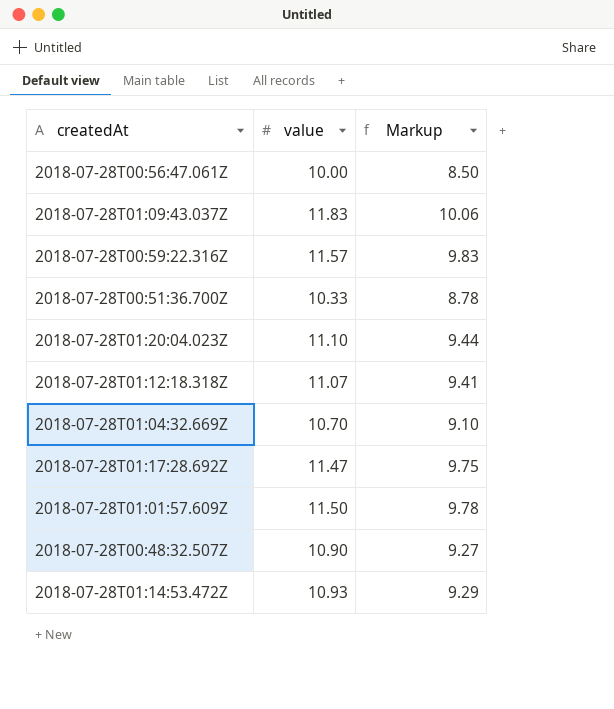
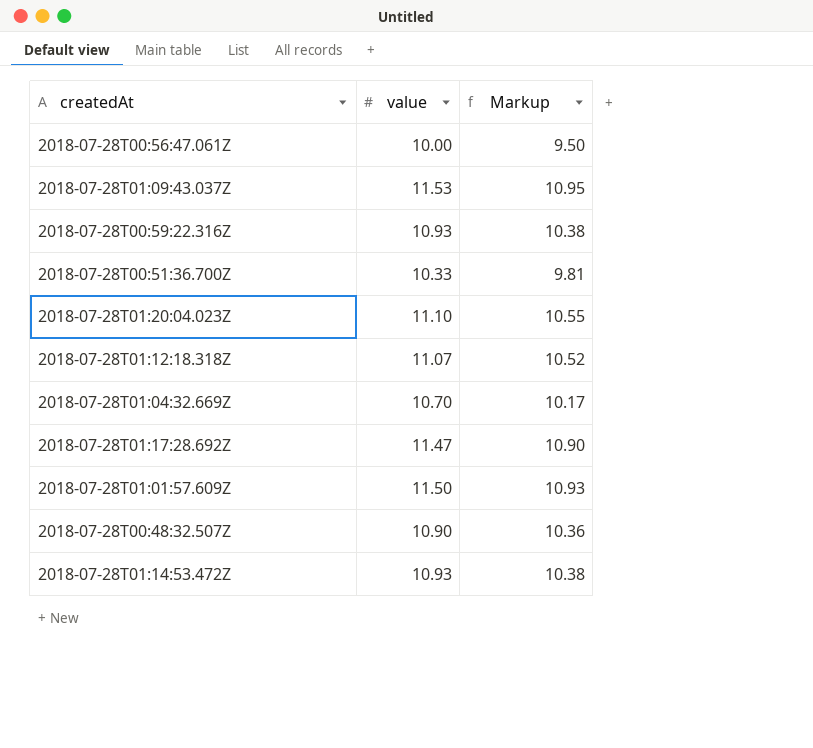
column Markup | formula: [value] * 0.85 -> [value] * 0.95
2018-07-28T01:09:43.037Z | value: 11.83 -> 11.53
2018-07-28T00:59:22.316Z | value: 11.57 -> 10.93

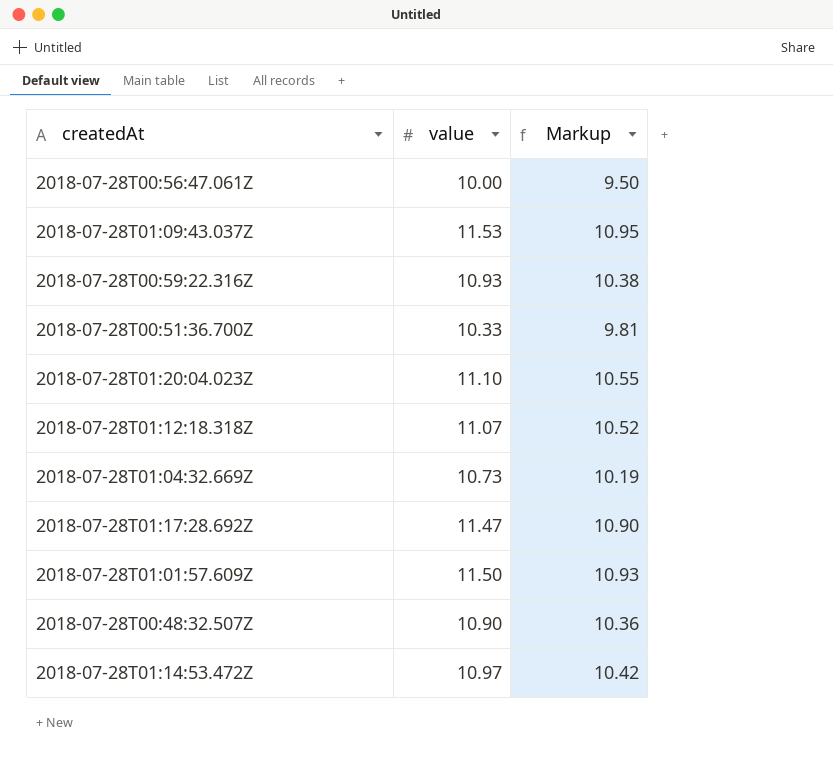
2018-07-28T01:04:32.669Z | value: 10.70 -> 10.73
2018-07-28T01:04:32.669Z | Markup: 10.17 -> 10.19
2018-07-28T01:14:53.472Z | value: 10.93 -> 10.97
2018-07-28T01:14:53.472Z | Markup: 10.38 -> 10.42

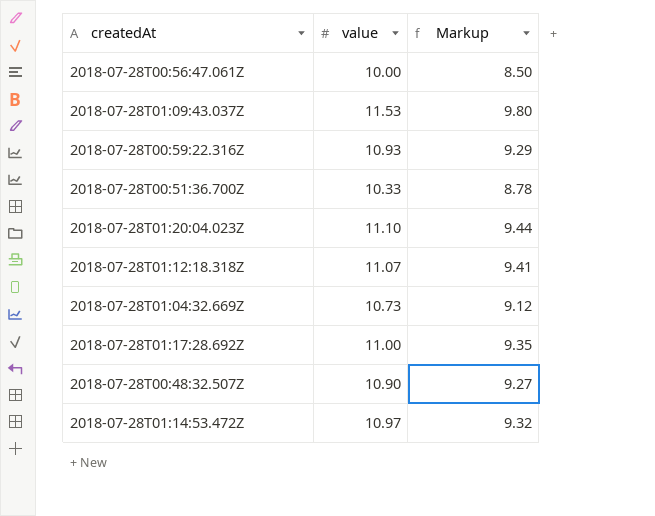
column Markup | formula: [value] * 0.95 -> [value] * 0.85
row 2018-07-28T01:01:57.609Z: 11.50 | 10.93 -> none
2018-07-28T01:17:28.692Z | value: 11.47 -> 11.00

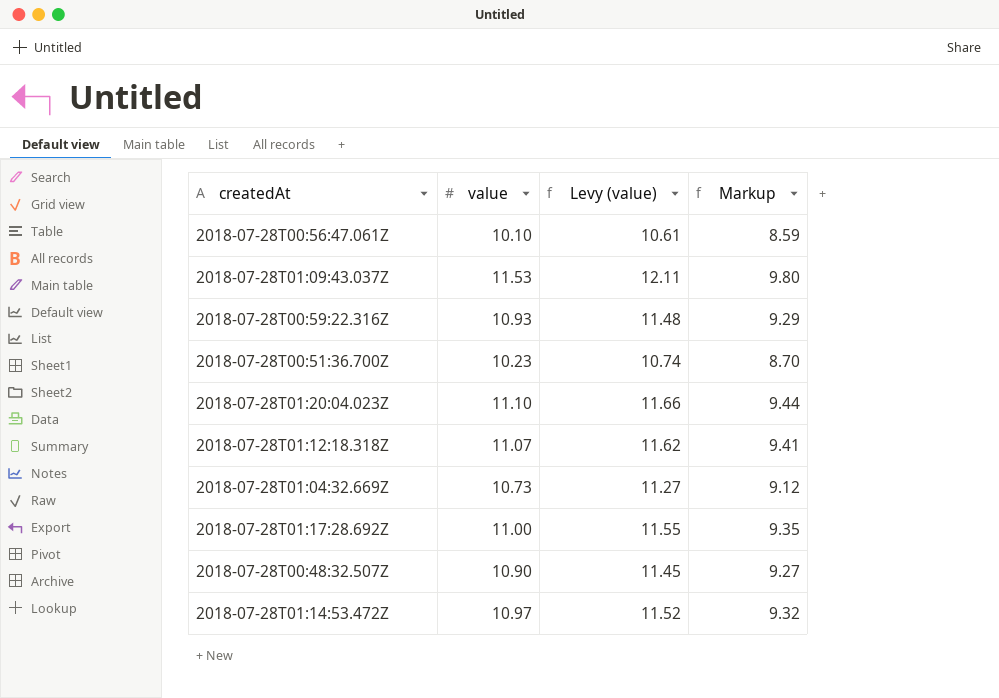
column Levy (value) | formula: none -> [value] * 1.05
2018-07-28T00:56:47.061Z | value: 10.00 -> 10.10
2018-07-28T00:56:47.061Z | Markup: 8.50 -> 8.59
2018-07-28T00:51:36.700Z | value: 10.33 -> 10.23
2018-07-28T00:51:36.700Z | Markup: 8.78 -> 8.70

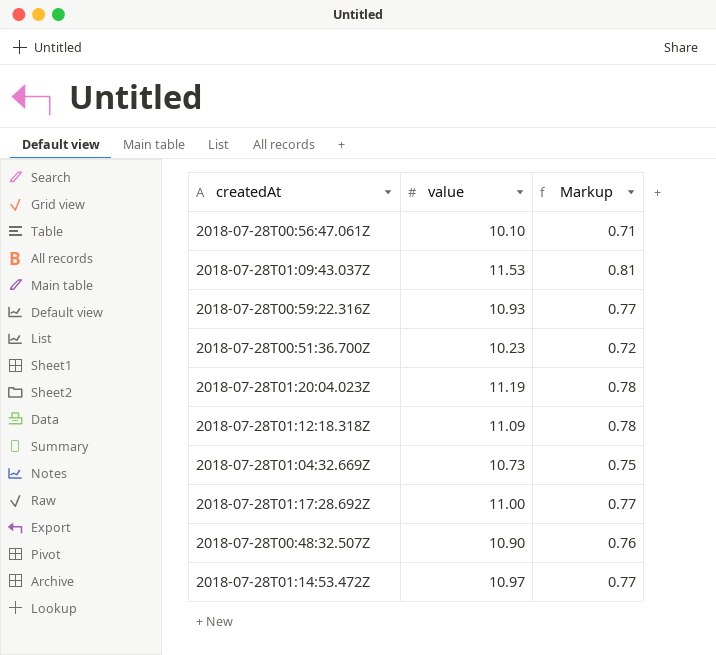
column Levy (value) | formula: [value] * 1.05 -> none
column Markup | formula: [value] * 0.85 -> [value] * 0.07
2018-07-28T01:20:04.023Z | value: 11.10 -> 11.19
2018-07-28T01:12:18.318Z | value: 11.07 -> 11.09

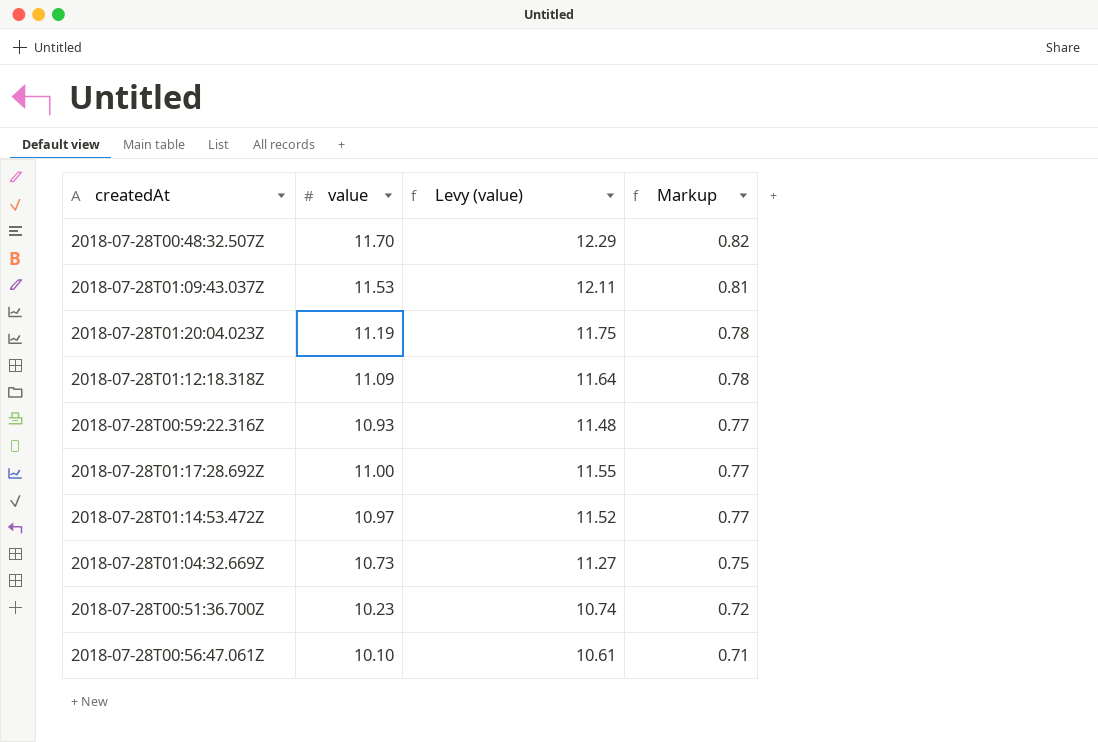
row order: none -> Markup descending
column Levy (value) | formula: none -> [value] * 1.05
2018-07-28T00:48:32.507Z | value: 10.90 -> 11.70
2018-07-28T00:48:32.507Z | Markup: 0.76 -> 0.82

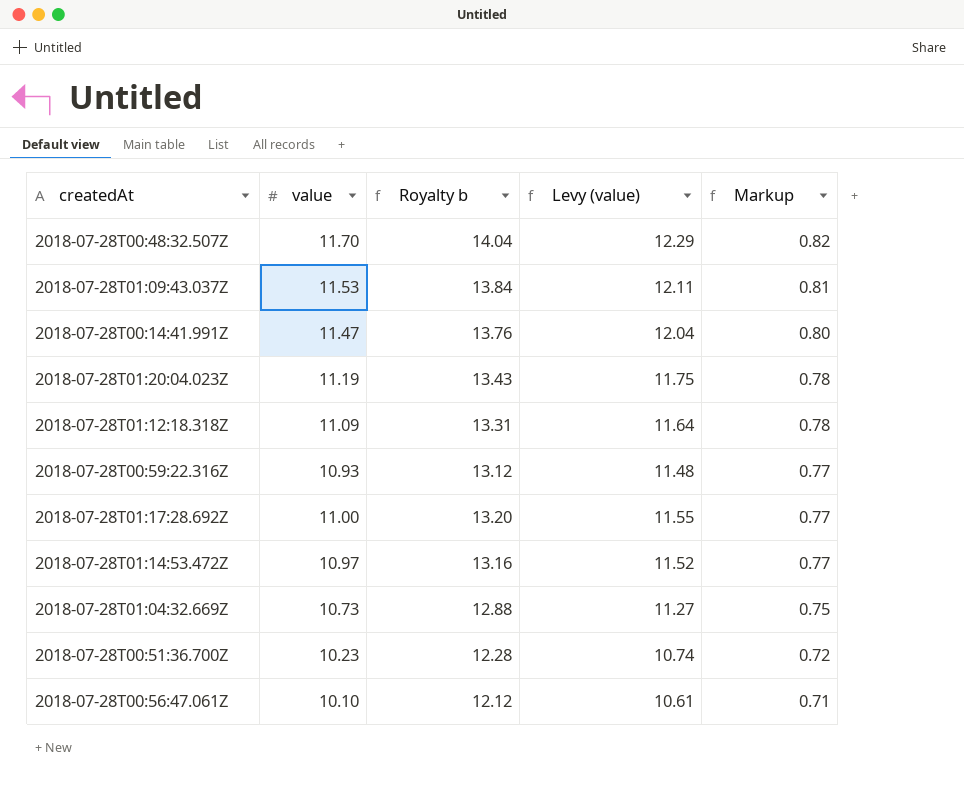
column Royalty b | formula: none -> [value] * 1.2
row 2018-07-28T00:14:41.991Z: none -> 11.47 | 13.76 | 12.04 | 0.80

